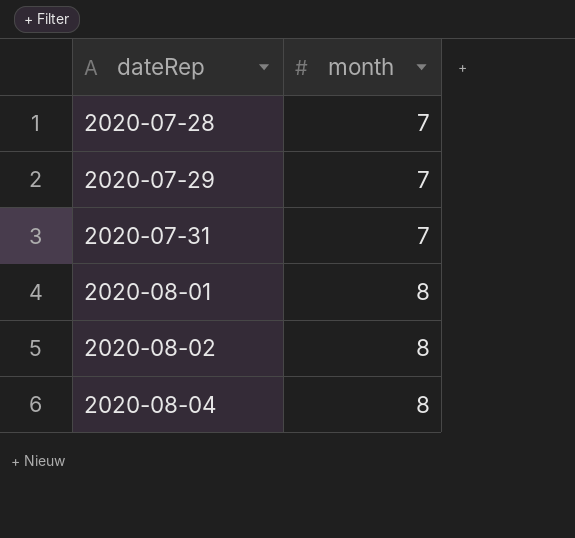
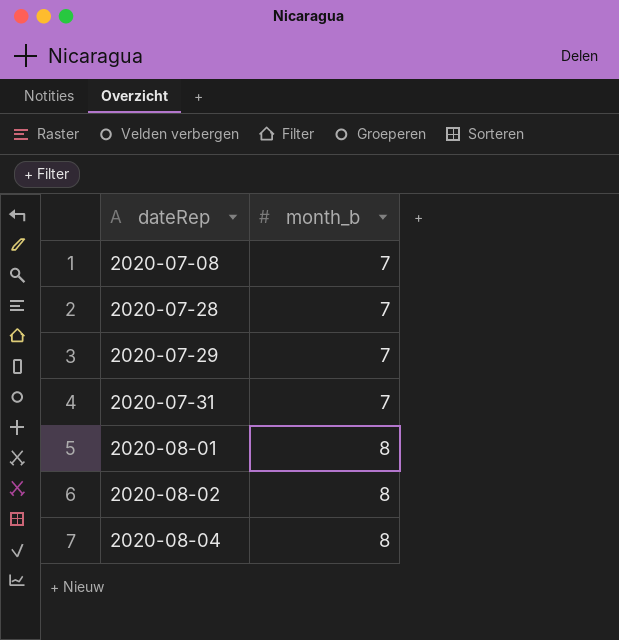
column name: month -> month_b
row 2020-07-08: none -> 7

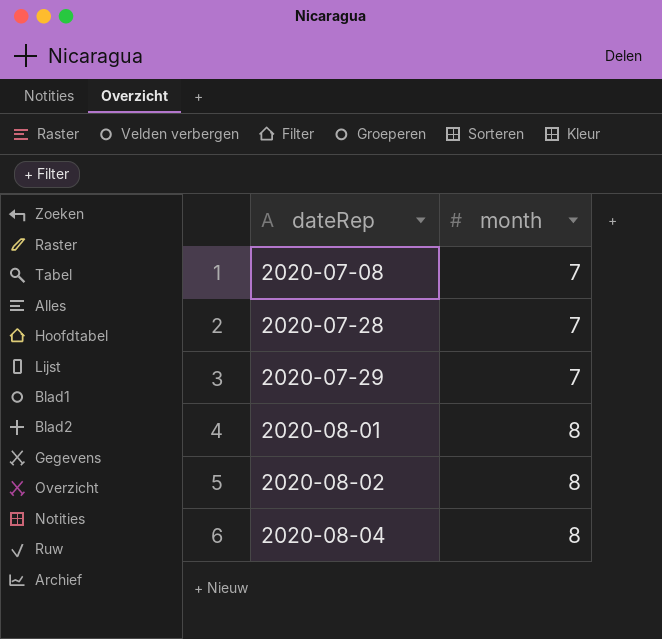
column name: month_b -> month
row 2020-07-31: 7 -> none

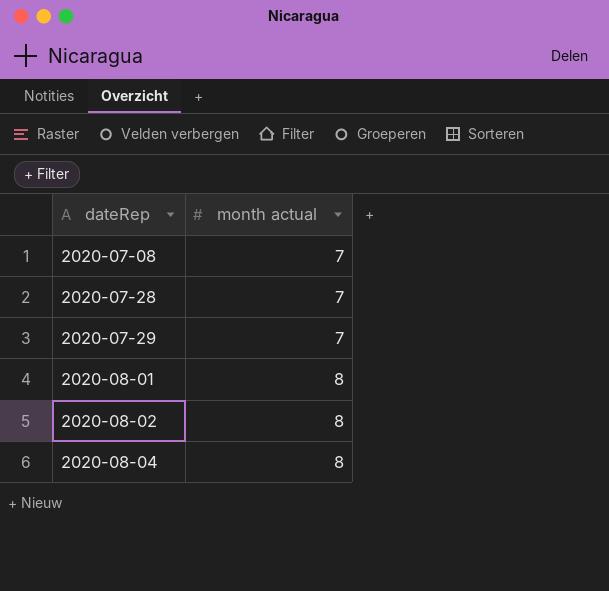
column name: month -> month actual

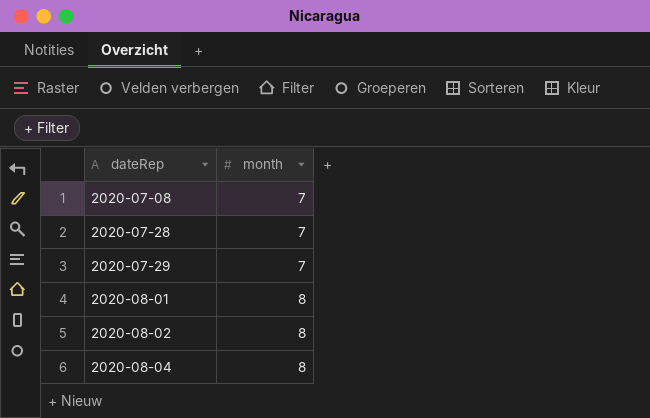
column name: month actual -> month

